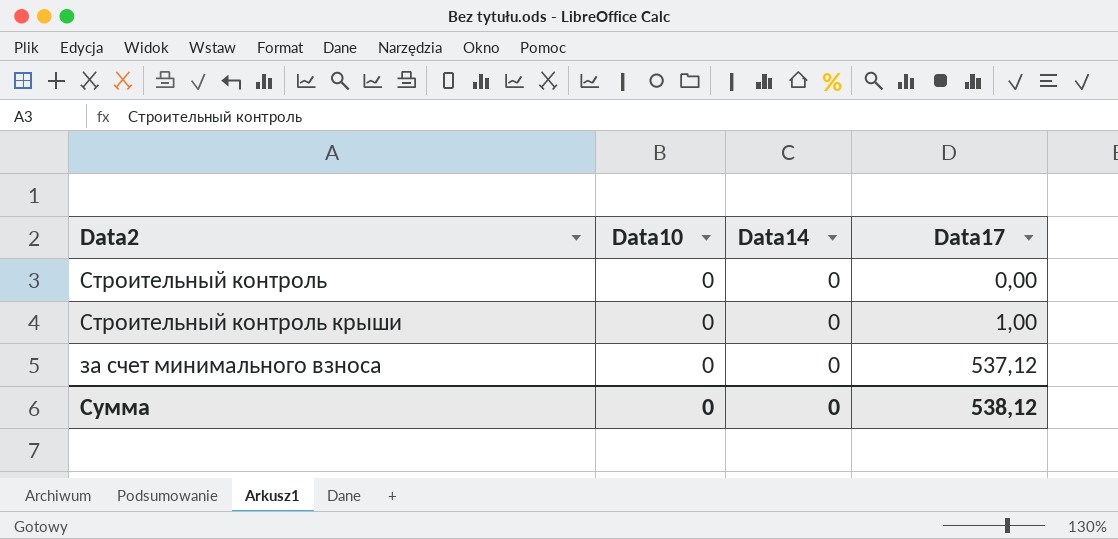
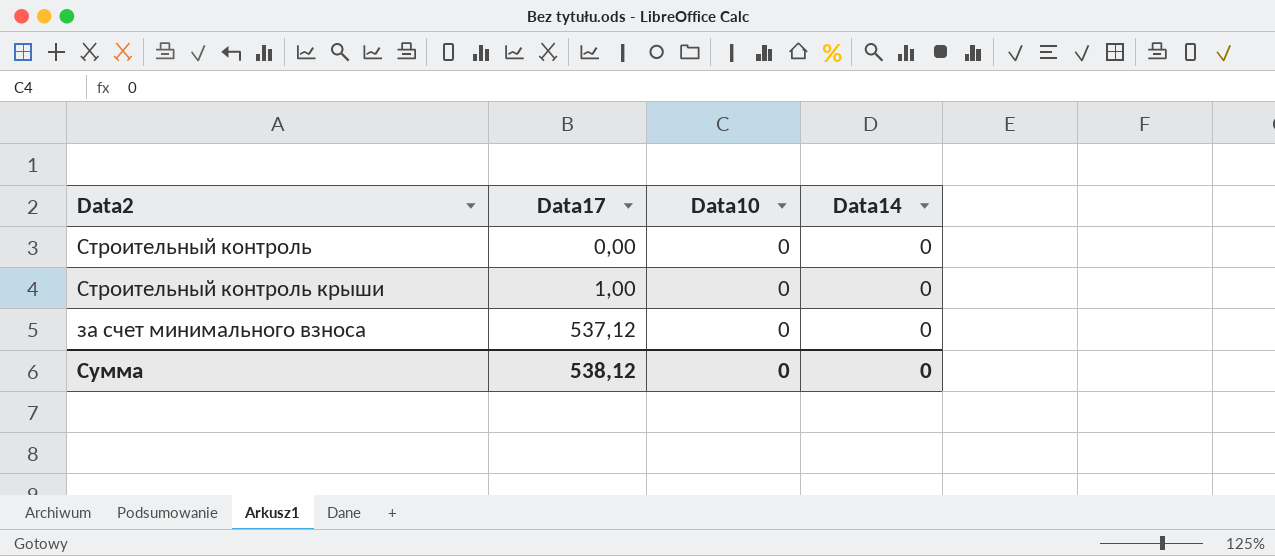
column Data17 | position: 4 -> 2

